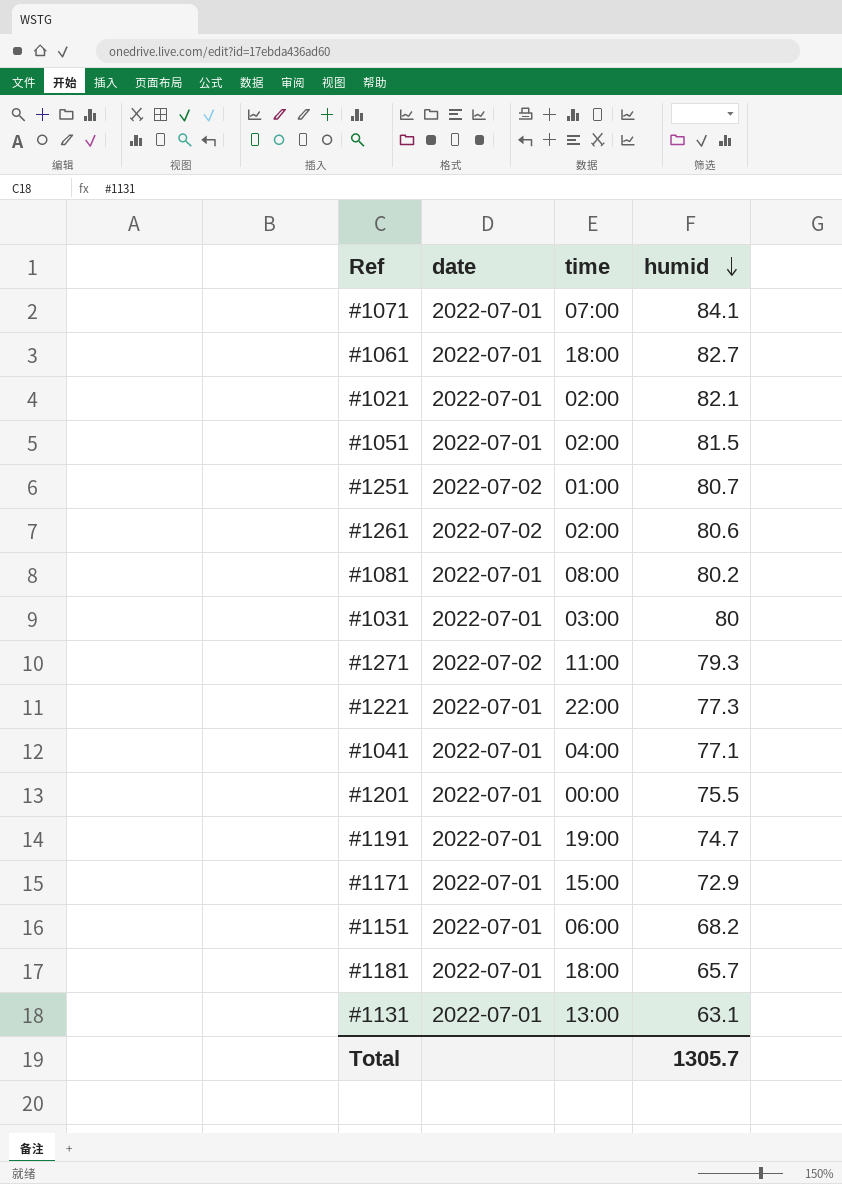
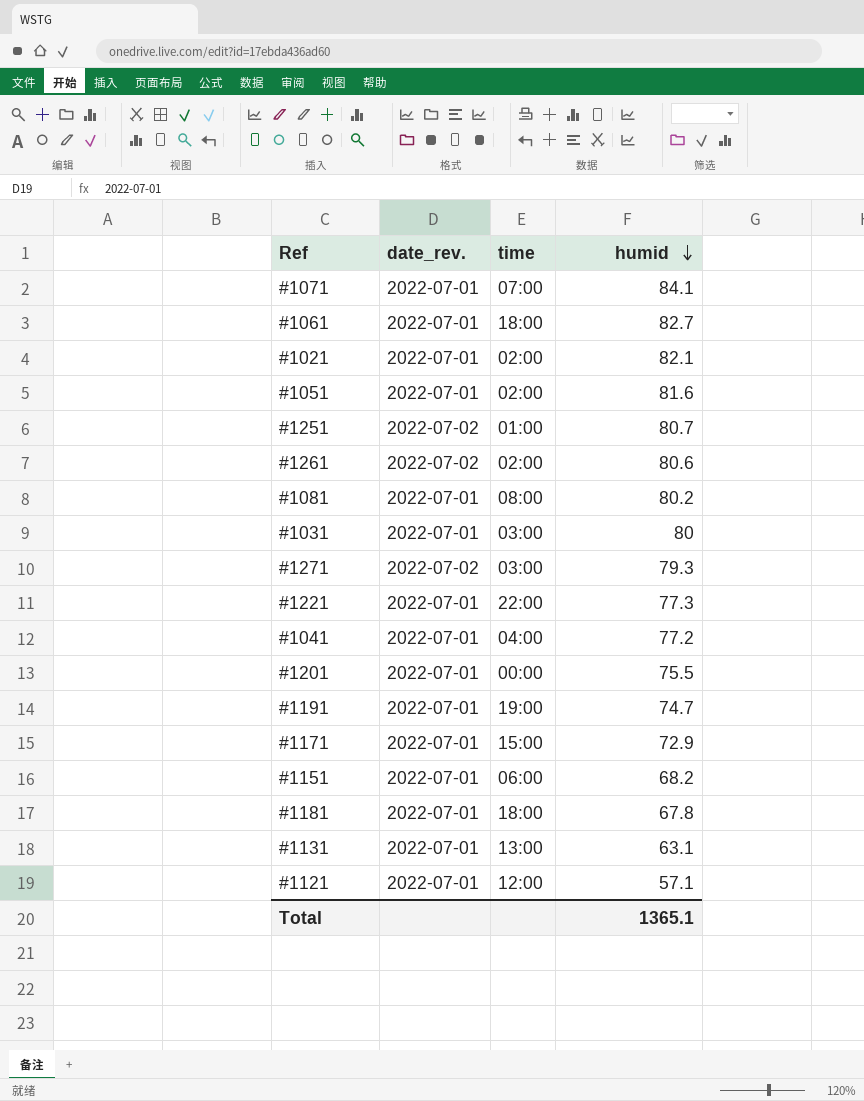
column name: date -> date_rev.
#1051 | humid: 81.5 -> 81.6
#1271 | time: 11:00 -> 03:00
#1041 | humid: 77.1 -> 77.2
#1181 | humid: 65.7 -> 67.8
row #1121: none -> 2022-07-01 | 12:00 | 57.1
Total | humid: 1305.7 -> 1365.1

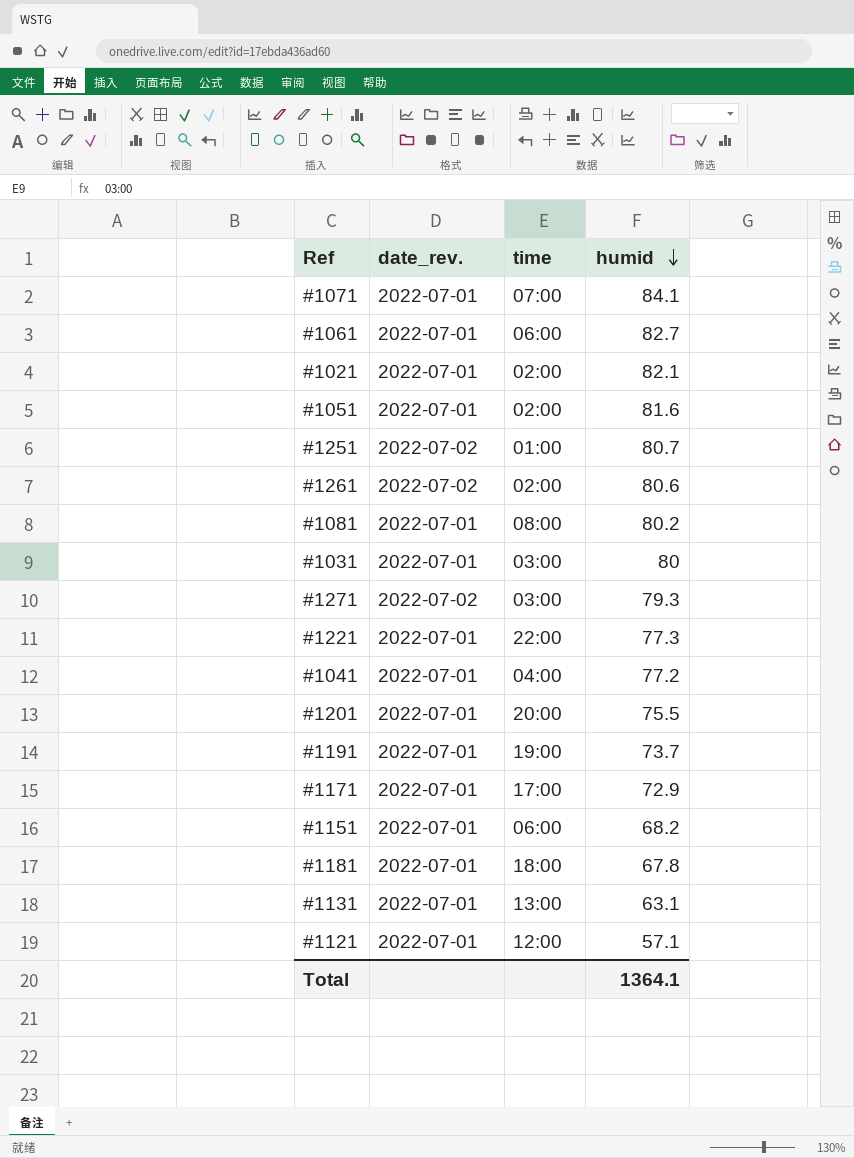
#1061 | time: 18:00 -> 06:00
#1201 | time: 00:00 -> 20:00
#1191 | humid: 74.7 -> 73.7
#1171 | time: 15:00 -> 17:00
Total | humid: 1365.1 -> 1364.1

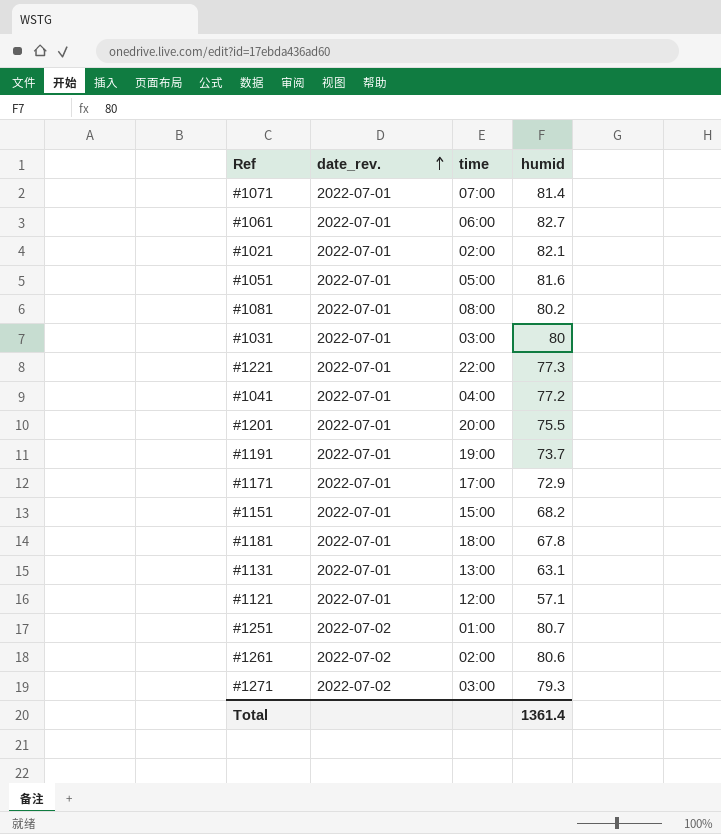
row order: humid descending -> date_rev. ascending
#1071 | humid: 84.1 -> 81.4
#1051 | time: 02:00 -> 05:00
#1151 | time: 06:00 -> 15:00
Total | humid: 1364.1 -> 1361.4

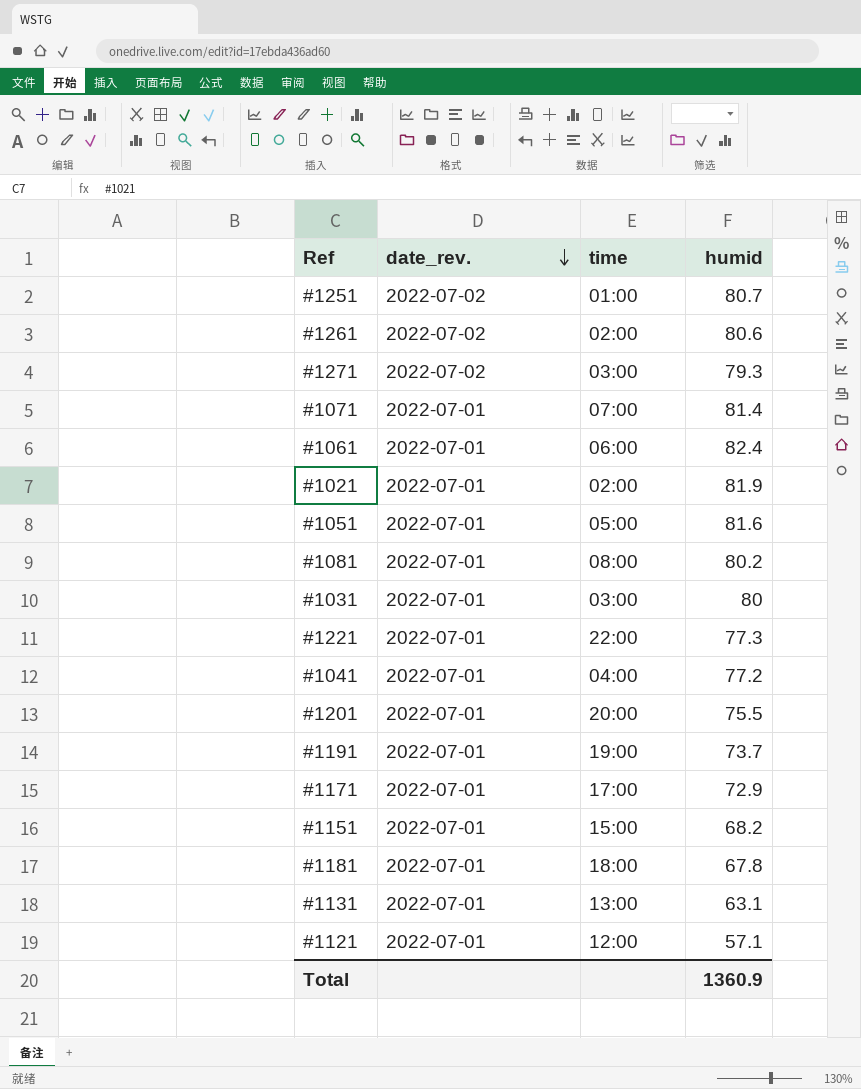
row order: date_rev. ascending -> date_rev. descending
#1061 | humid: 82.7 -> 82.4
#1021 | humid: 82.1 -> 81.9
Total | humid: 1361.4 -> 1360.9

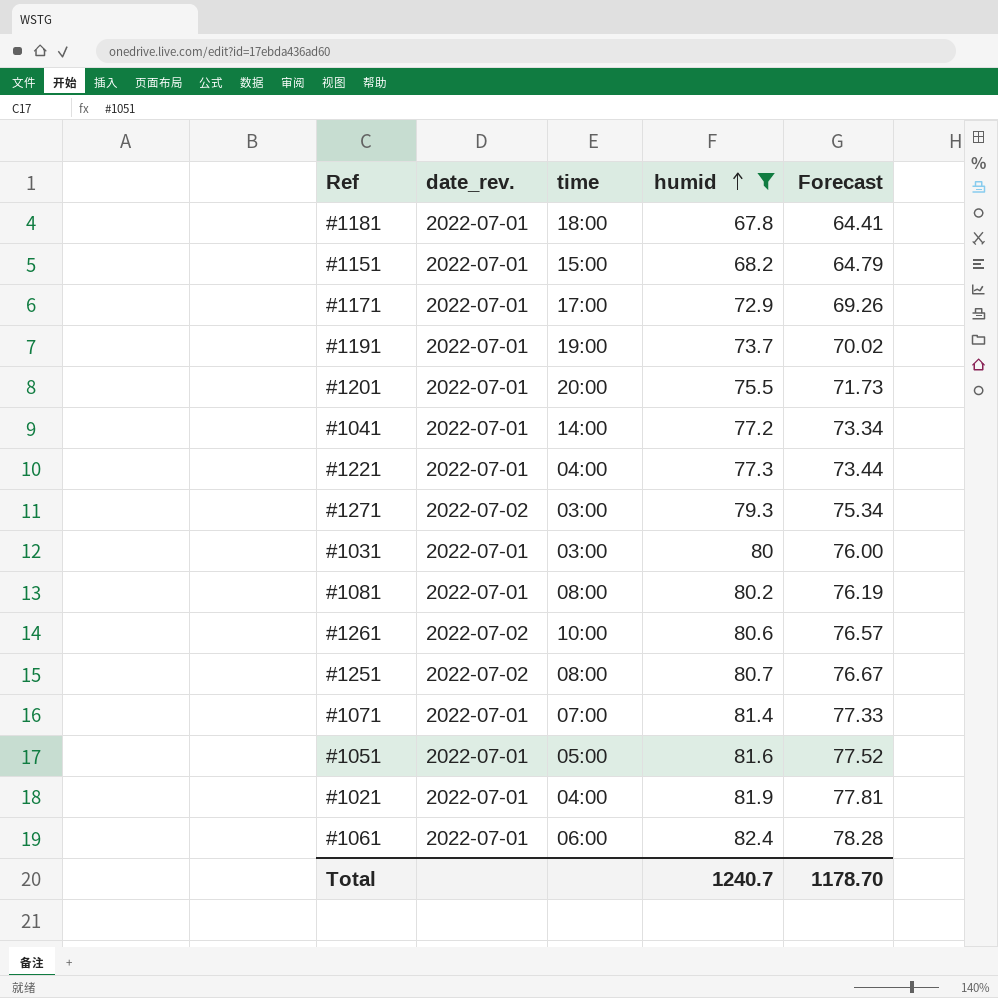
filter: none -> humid >= 67.8
row order: date_rev. descending -> humid ascending
column Forecast | formula: none -> [humid] * 0.95
#1041 | time: 04:00 -> 14:00
#1221 | time: 22:00 -> 04:00
#1261 | time: 02:00 -> 10:00
#1251 | time: 01:00 -> 08:00
#1021 | time: 02:00 -> 04:00
Total | humid: 1360.9 -> 1240.7

